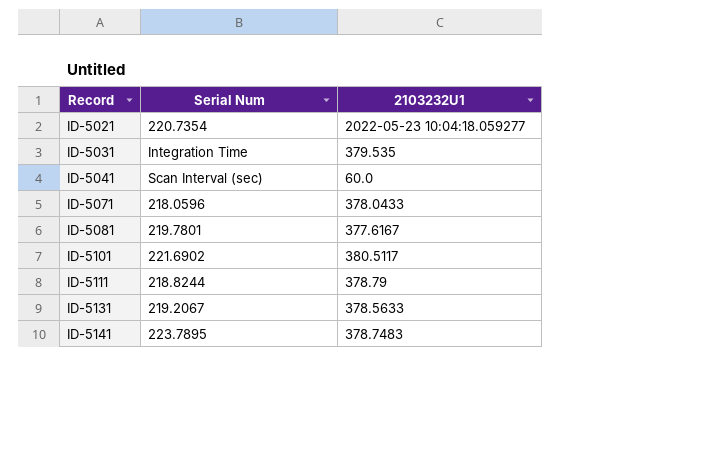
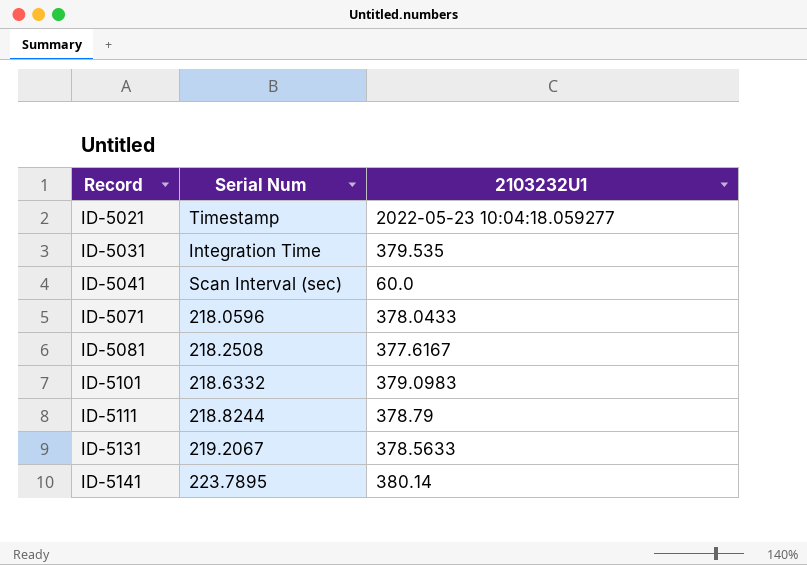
ID-5021 | Serial Num: 220.7354 -> Timestamp
ID-5081 | Serial Num: 219.7801 -> 218.2508
ID-5101 | Serial Num: 221.6902 -> 218.6332
ID-5101 | 2103232U1: 380.5117 -> 379.0983
ID-5141 | 2103232U1: 378.7483 -> 380.14

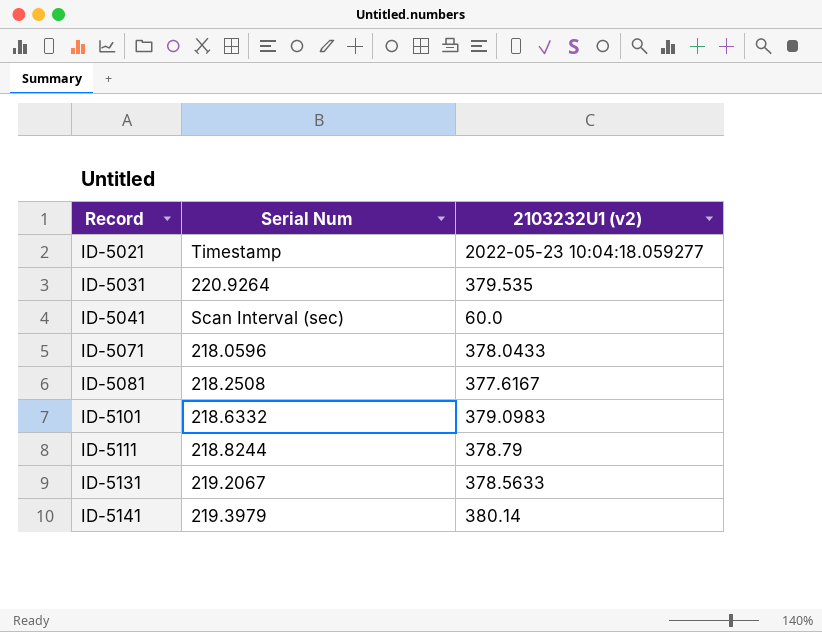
column name: 2103232U1 -> 2103232U1 (v2)
ID-5031 | Serial Num: Integration Time -> 220.9264
ID-5141 | Serial Num: 223.7895 -> 219.3979

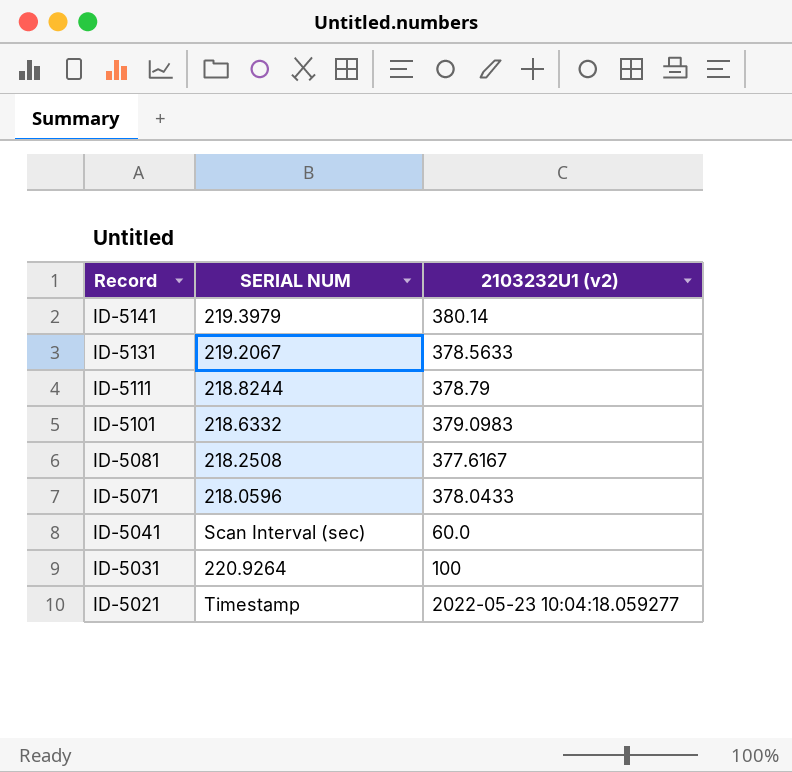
row order: Record ascending -> Record descending
column name: Serial Num -> SERIAL NUM
ID-5031 | 2103232U1 (v2): 379.535 -> 100

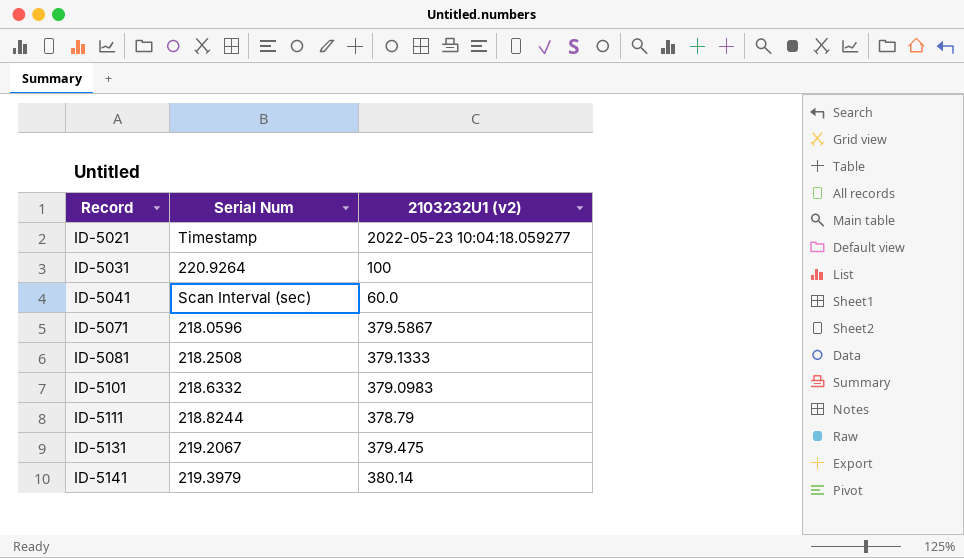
row order: Record descending -> Record ascending
column name: SERIAL NUM -> Serial Num
ID-5071 | 2103232U1 (v2): 378.0433 -> 379.5867
ID-5081 | 2103232U1 (v2): 377.6167 -> 379.1333
ID-5131 | 2103232U1 (v2): 378.5633 -> 379.475

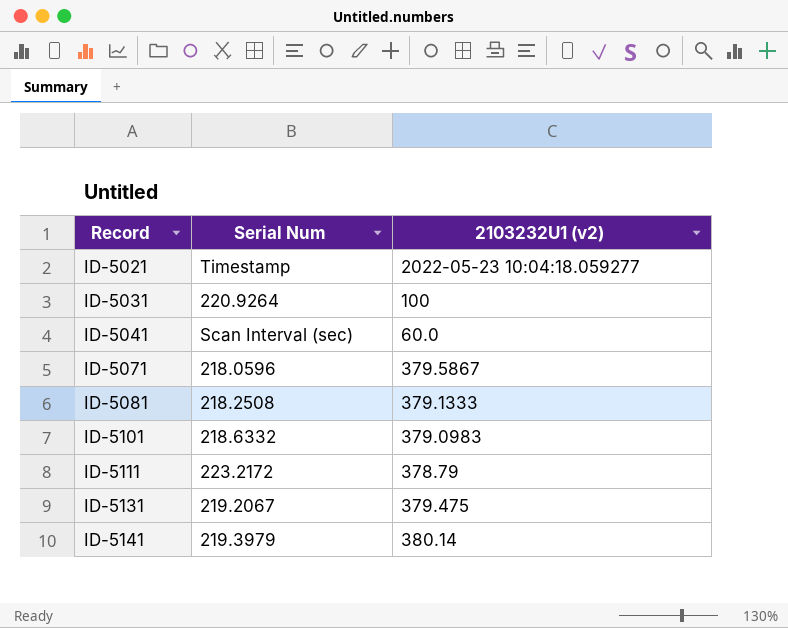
ID-5111 | Serial Num: 218.8244 -> 223.2172

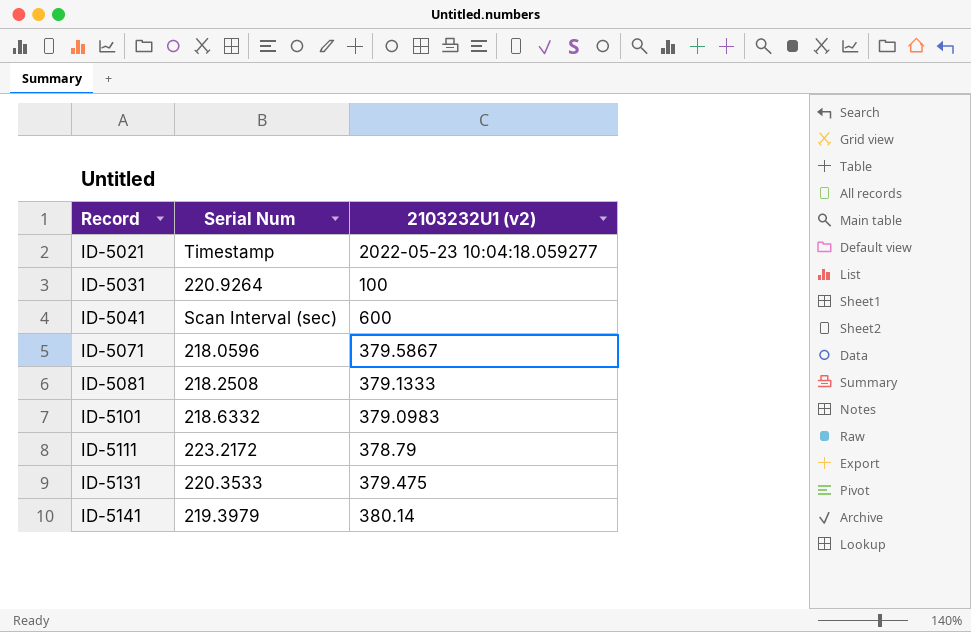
ID-5041 | 2103232U1 (v2): 60.0 -> 600
ID-5131 | Serial Num: 219.2067 -> 220.3533

